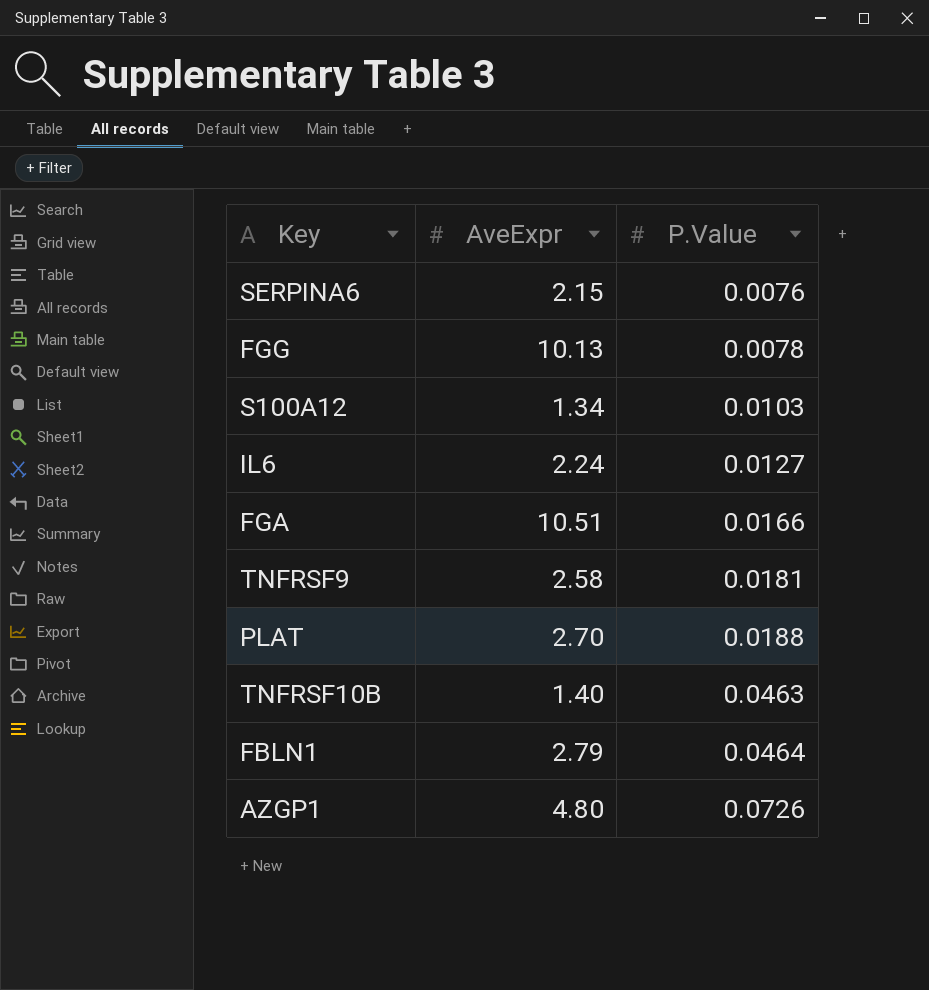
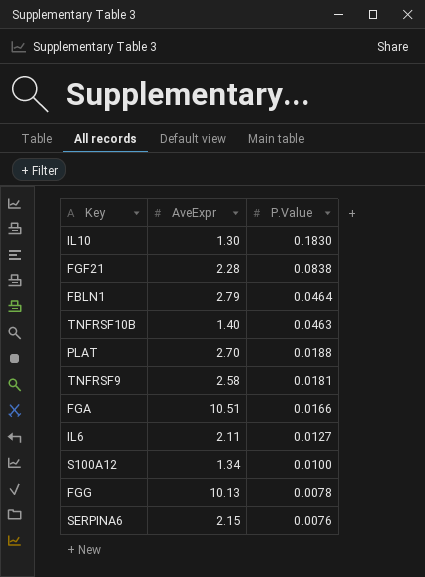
row order: P.Value ascending -> P.Value descending
row AZGP1: 4.80 | 0.0726 -> none
row IL10: none -> 1.30 | 0.1830
row FGF21: none -> 2.28 | 0.0838
IL6 | AveExpr: 2.24 -> 2.11
S100A12 | P.Value: 0.0103 -> 0.0100

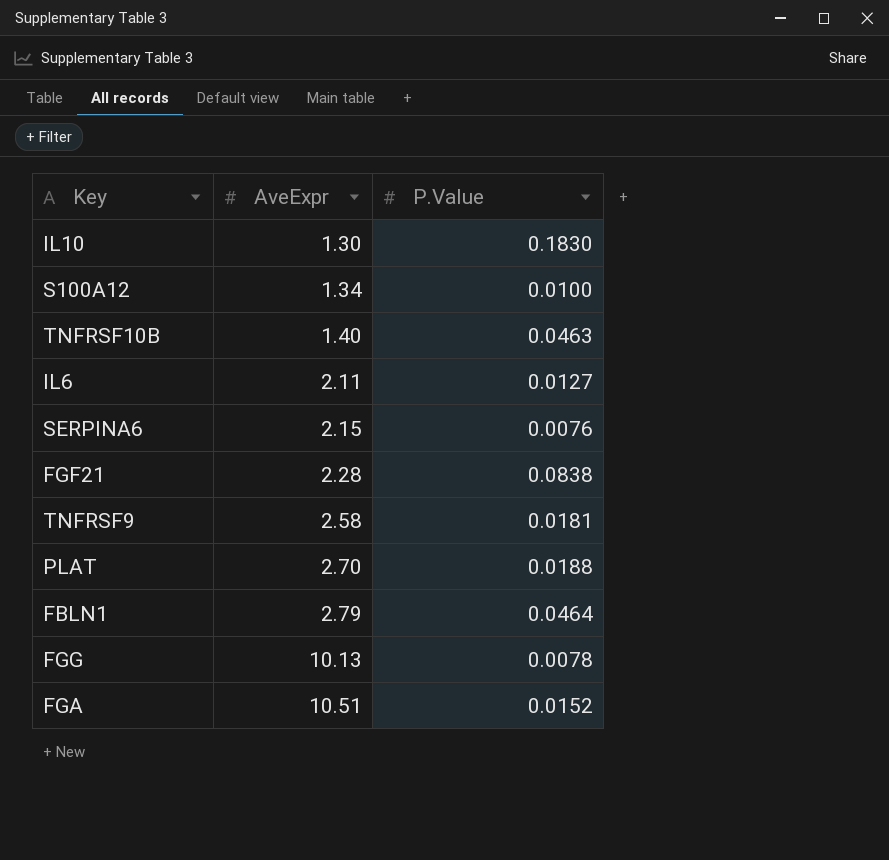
row order: P.Value descending -> AveExpr ascending
FGA | P.Value: 0.0166 -> 0.0152

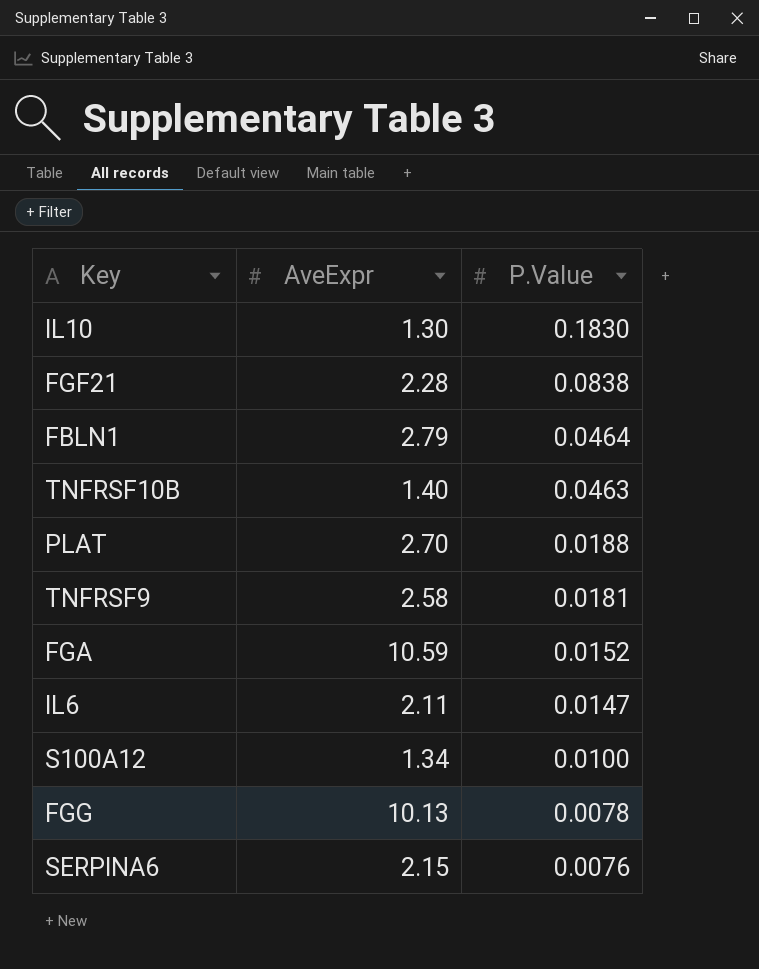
row order: AveExpr ascending -> P.Value descending
FGA | AveExpr: 10.51 -> 10.59
IL6 | P.Value: 0.0127 -> 0.0147

